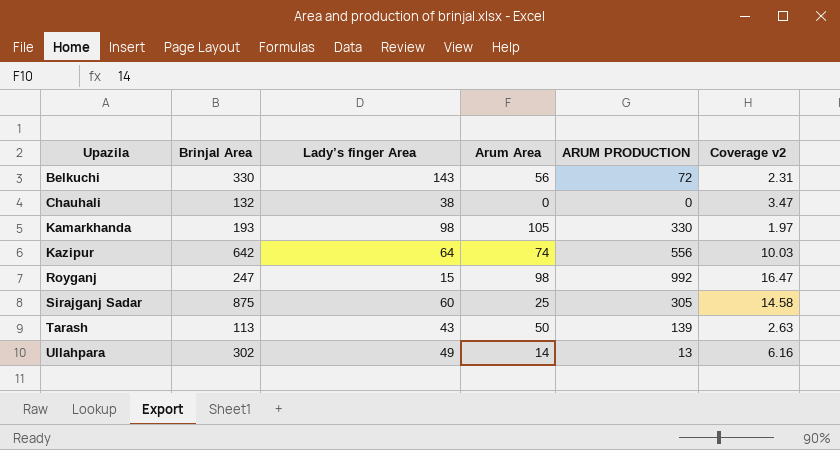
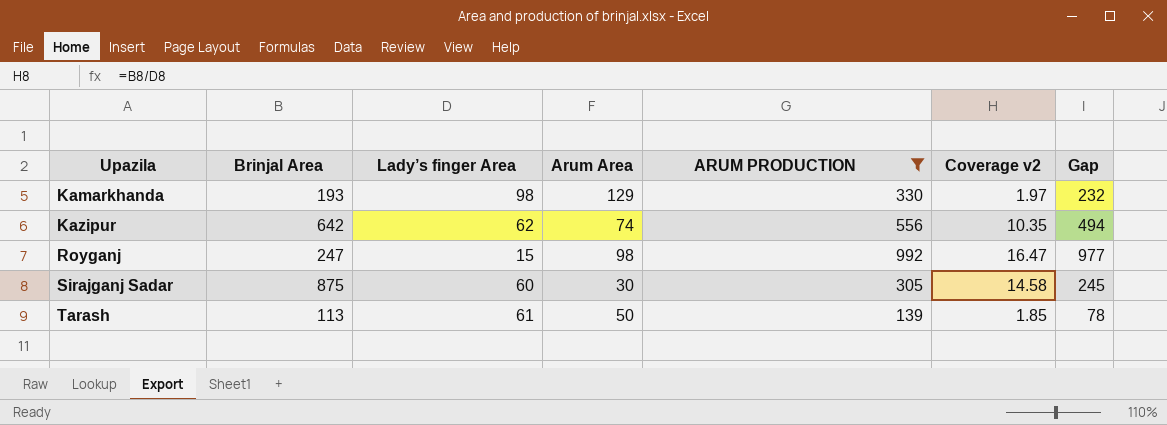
filter: none -> ARUM PRODUCTION >= 139
column Gap | formula: none -> [ARUM PRODUCTION] - [Lady’s finger Area]
Kamarkhanda | Arum Area: 105 -> 129
Kazipur | Lady’s finger Area: 64 -> 62
Kazipur | Coverage v2: 10.03 -> 10.35
Sirajganj Sadar | Arum Area: 25 -> 30
Tarash | Lady’s finger Area: 43 -> 61
Tarash | Coverage v2: 2.63 -> 1.85

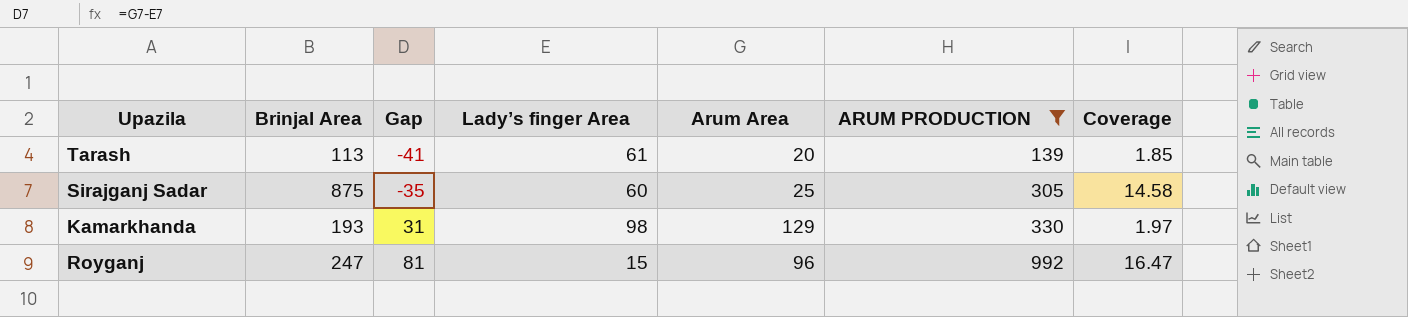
row order: Upazila ascending -> Gap ascending
column Gap | formula: [ARUM PRODUCTION] - [Lady’s finger Area] -> [Arum Area] - [Lady’s finger Area]
column Gap | position: 7 -> 3
column name: Coverage v2 -> Coverage
row Kazipur: 642 | 62 | 74 | 556 | 10.35 | 494 -> none
Tarash | Arum Area: 50 -> 20
Sirajganj Sadar | Arum Area: 30 -> 25
Royganj | Arum Area: 98 -> 96

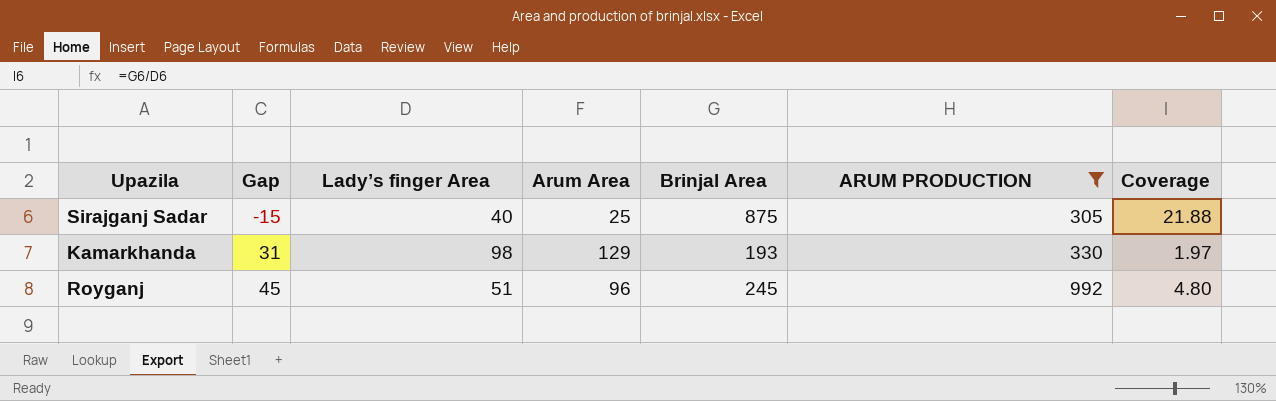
column Brinjal Area | position: 2 -> 5
row Tarash: 113 | -41 | 61 | 20 | 139 | 1.85 -> none
Sirajganj Sadar | Gap: -35 -> -15
Sirajganj Sadar | Lady’s finger Area: 60 -> 40
Sirajganj Sadar | Coverage: 14.58 -> 21.88
Royganj | Gap: 81 -> 45
Royganj | Lady’s finger Area: 15 -> 51
Royganj | Brinjal Area: 247 -> 245
Royganj | Coverage: 16.47 -> 4.80

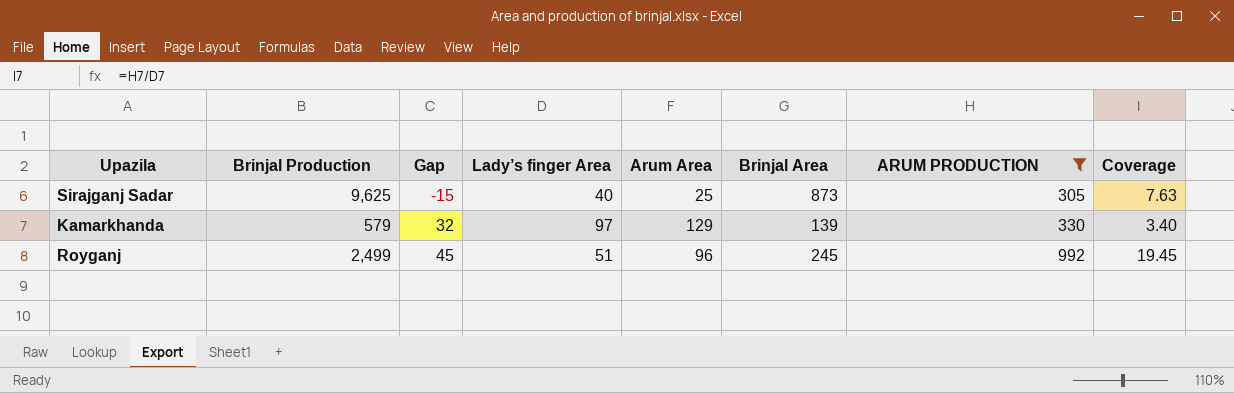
column Brinjal Production | position: none -> 2
column Coverage | formula: [Brinjal Area] / [Lady’s finger Area] -> [ARUM PRODUCTION] / [Lady’s finger Area]
Sirajganj Sadar | Brinjal Area: 875 -> 873
Kamarkhanda | Gap: 31 -> 32
Kamarkhanda | Lady’s finger Area: 98 -> 97
Kamarkhanda | Brinjal Area: 193 -> 139

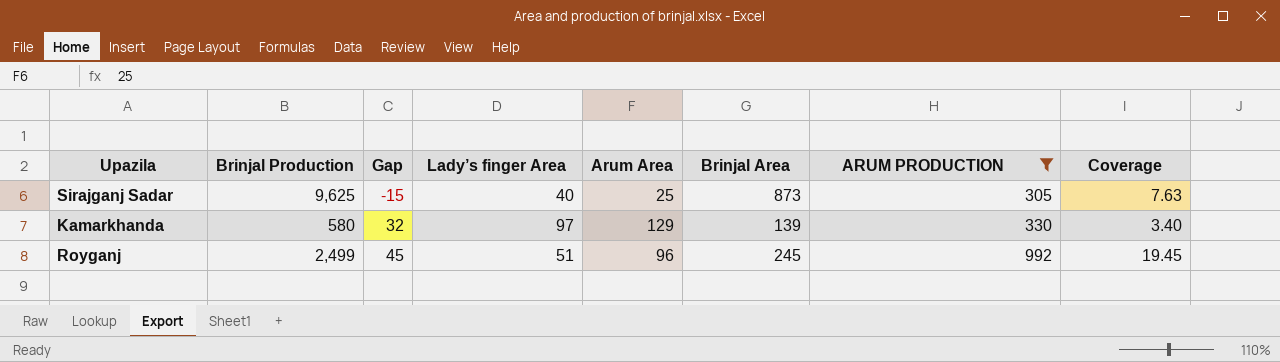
Kamarkhanda | Brinjal Production: 579 -> 580

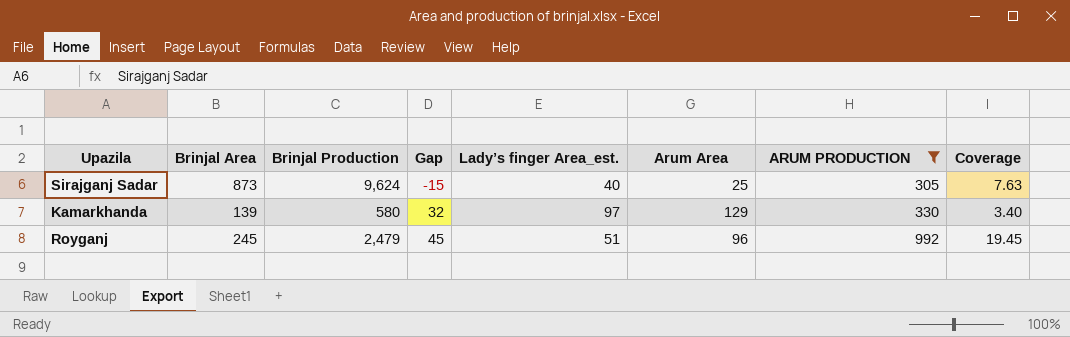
column Brinjal Area | position: 6 -> 2
column name: Lady’s finger Area -> Lady’s finger Area_est.
Sirajganj Sadar | Brinjal Production: 9,625 -> 9,624
Royganj | Brinjal Production: 2,499 -> 2,479

